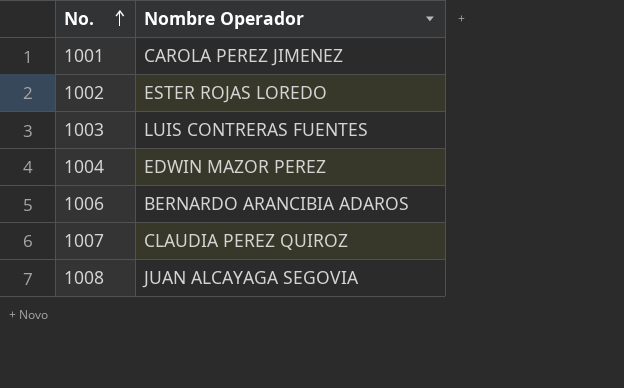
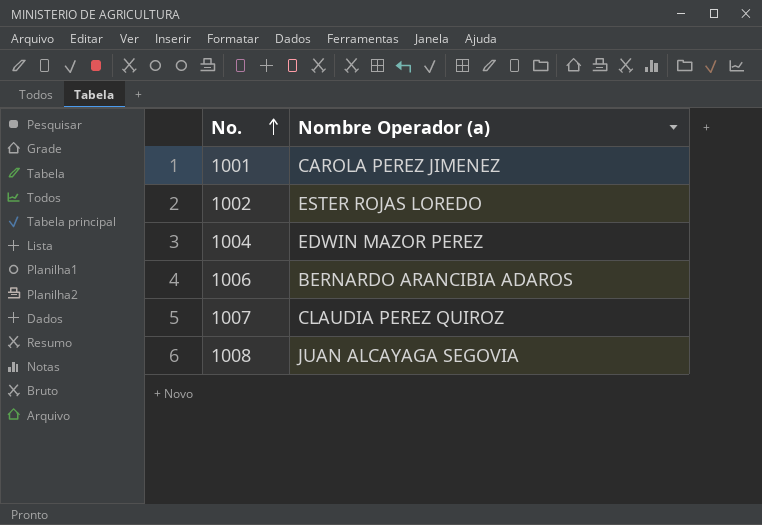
column name: Nombre Operador -> Nombre Operador (a)
row 1003: LUIS CONTRERAS FUENTES -> none

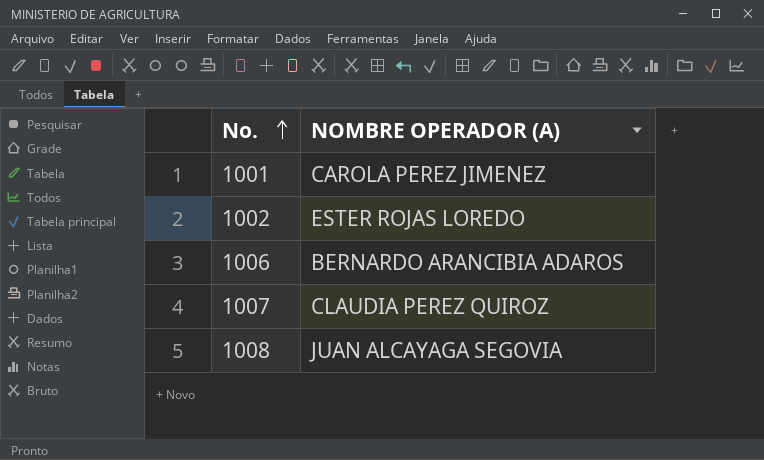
column name: Nombre Operador (a) -> NOMBRE OPERADOR (A)
row 1004: EDWIN MAZOR PEREZ -> none

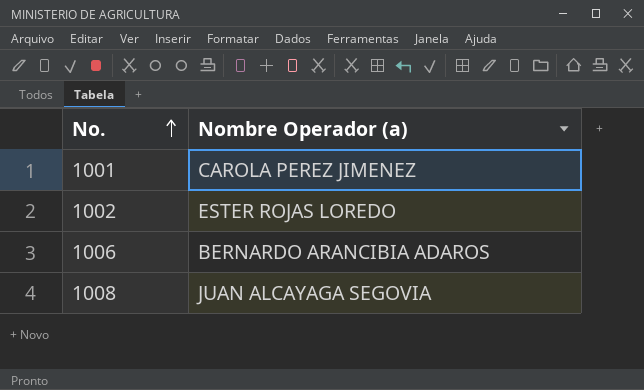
column name: NOMBRE OPERADOR (A) -> Nombre Operador (a)
row 1007: CLAUDIA PEREZ QUIROZ -> none

